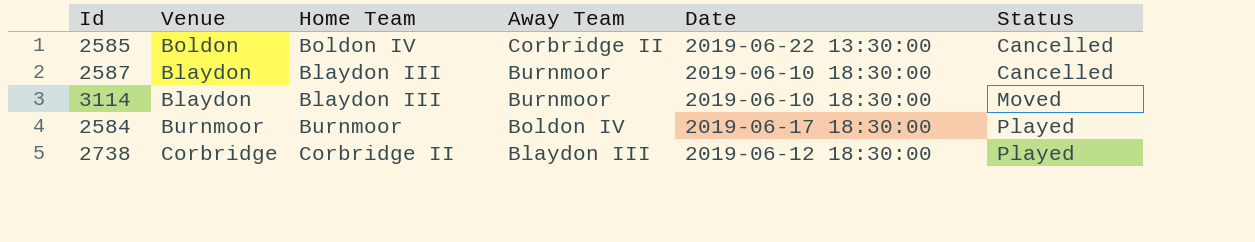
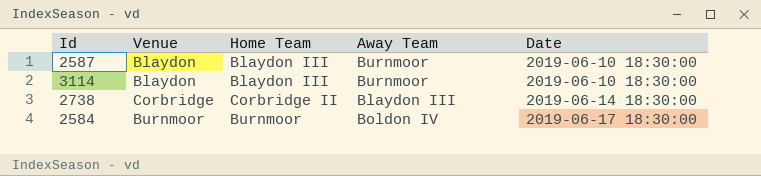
row order: Away Team descending -> Date ascending
column Status | position: 6 -> none
row 2585: Boldon | Boldon IV | Corbridge II | 2019-06-22 13:30:00 | Cancelled -> none
2738 | Date: 2019-06-12 18:30:00 -> 2019-06-14 18:30:00

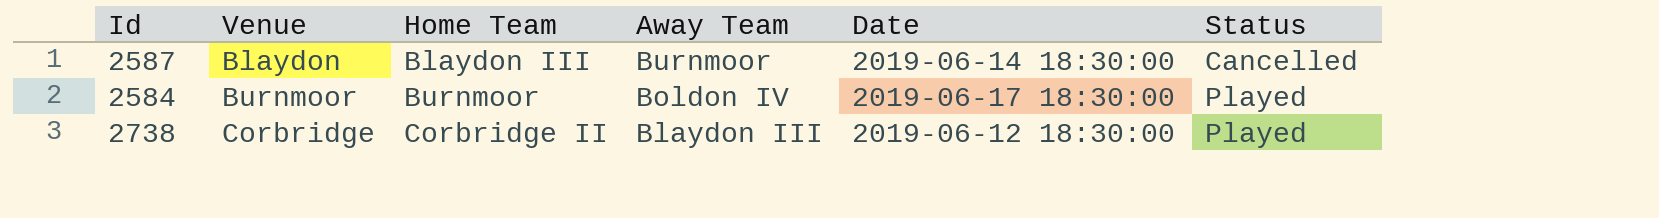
row order: Date ascending -> Venue ascending
column Status | position: none -> 6
row 3114: Blaydon | Blaydon III | Burnmoor | 2019-06-10 18:30:00 -> none
2587 | Date: 2019-06-10 18:30:00 -> 2019-06-14 18:30:00
2738 | Date: 2019-06-14 18:30:00 -> 2019-06-12 18:30:00

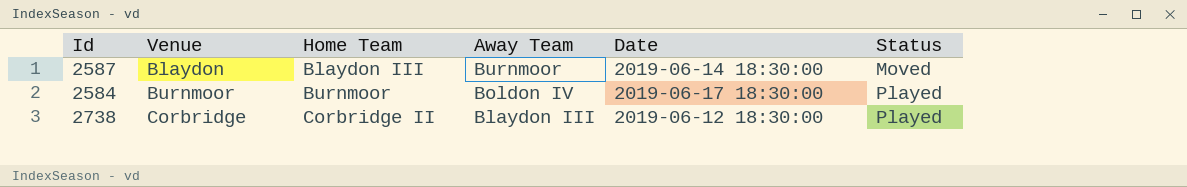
2587 | Status: Cancelled -> Moved

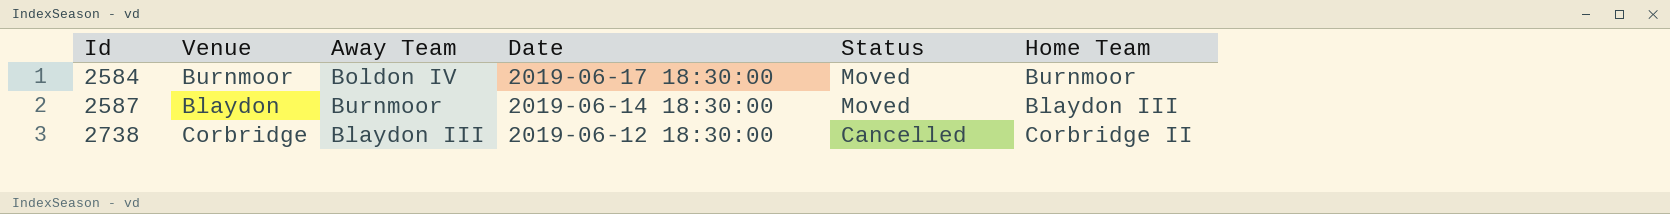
row order: Venue ascending -> Id ascending
column Home Team | position: 3 -> 6
2584 | Status: Played -> Moved
2738 | Status: Played -> Cancelled

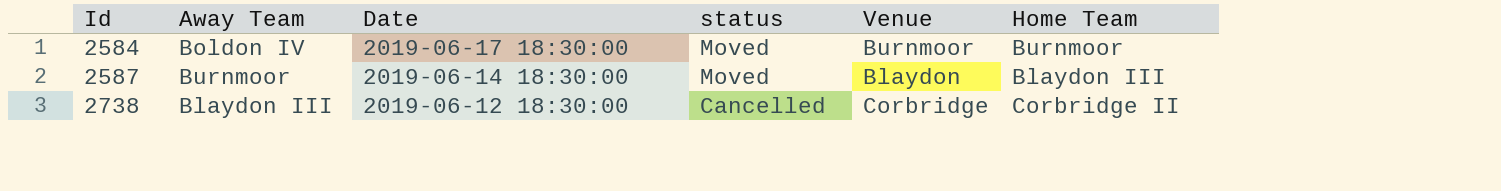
column name: Status -> status
column Venue | position: 2 -> 5

